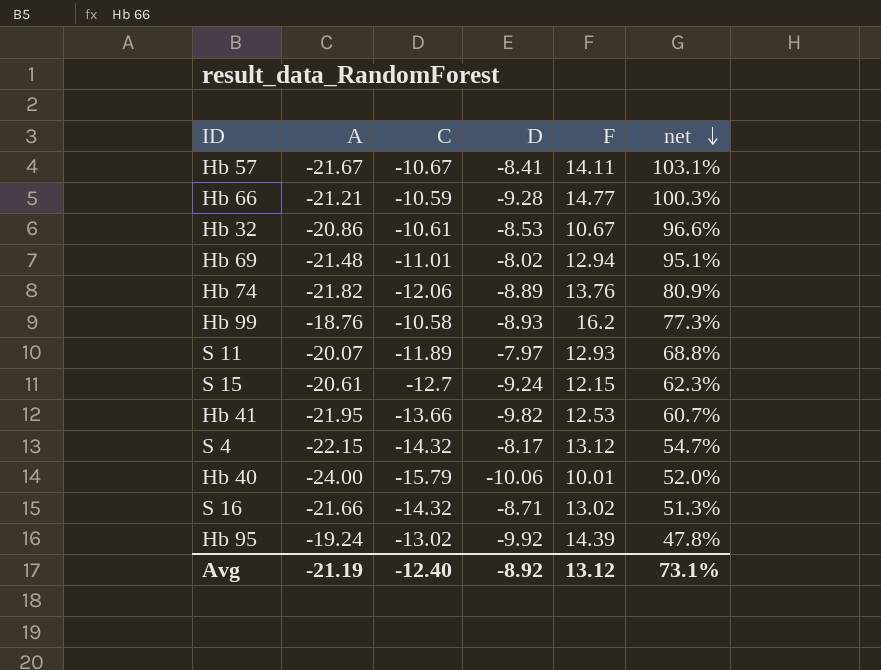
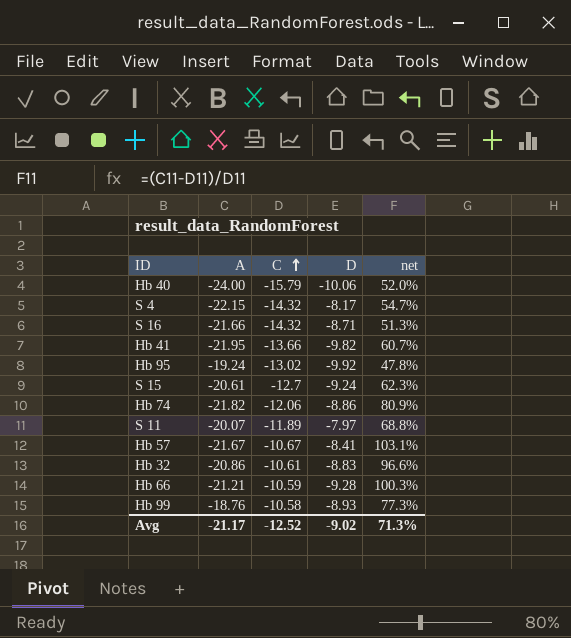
row order: net descending -> C ascending
column F | position: 5 -> none
row Hb 69: -21.48 | -11.01 | -8.02 | 12.94 | 95.1% -> none
Hb 74 | D: -8.89 -> -8.86
Hb 32 | D: -8.53 -> -8.83
Avg | A: -21.19 -> -21.17
Avg | C: -12.40 -> -12.52
Avg | D: -8.92 -> -9.02
Avg | net: 73.1% -> 71.3%

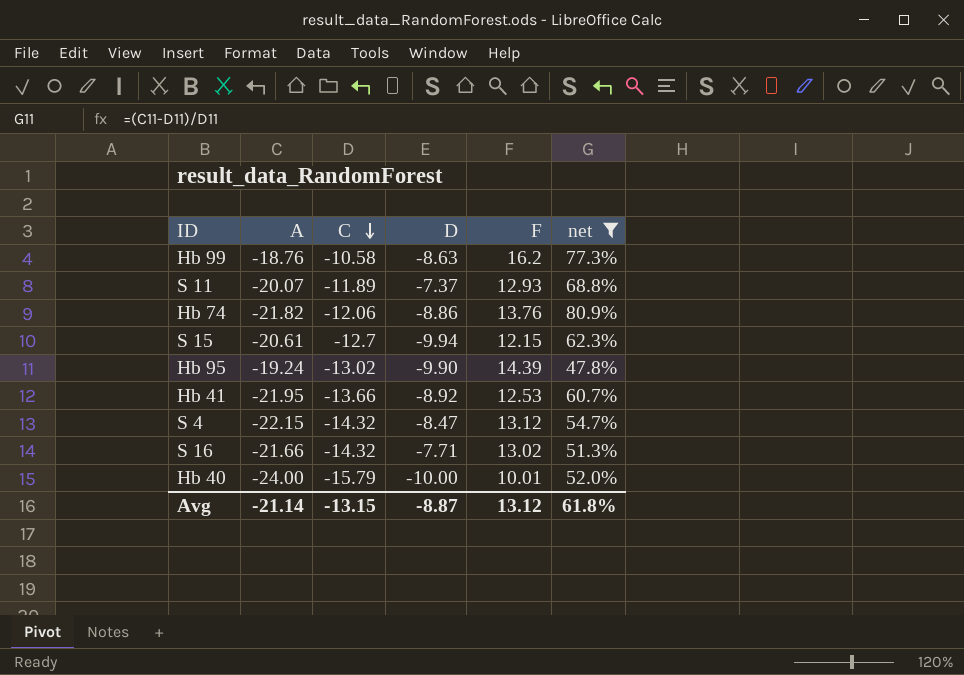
filter: none -> net <= 80.9%
row order: C ascending -> C descending
column F | position: none -> 5
Hb 99 | D: -8.93 -> -8.63
S 11 | D: -7.97 -> -7.37
S 15 | D: -9.24 -> -9.94
Hb 95 | D: -9.92 -> -9.90
Hb 41 | D: -9.82 -> -8.92
S 4 | D: -8.17 -> -8.47
S 16 | D: -8.71 -> -7.71
Hb 40 | D: -10.06 -> -10.00
Avg | A: -21.17 -> -21.14
Avg | C: -12.52 -> -13.15
Avg | D: -9.02 -> -8.87
Avg | net: 71.3% -> 61.8%

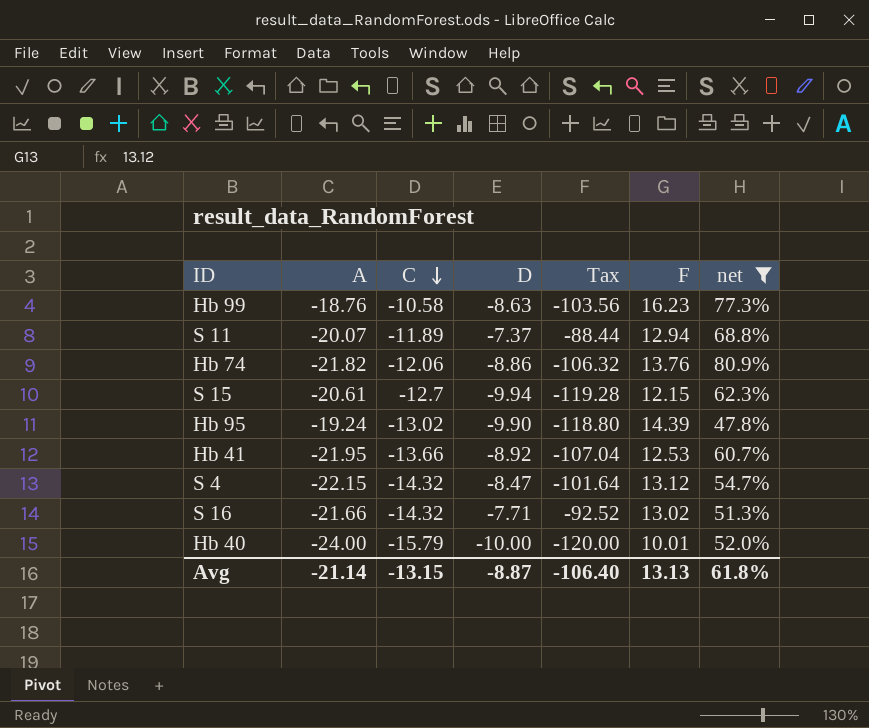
column Tax | formula: none -> [D] * 12
Hb 99 | F: 16.2 -> 16.23
S 11 | F: 12.93 -> 12.94
Avg | F: 13.12 -> 13.13

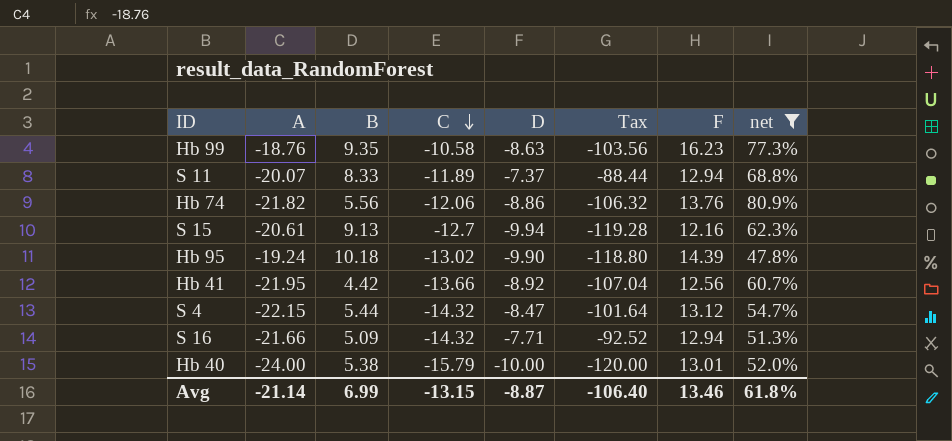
column B | position: none -> 3
S 15 | F: 12.15 -> 12.16
Hb 41 | F: 12.53 -> 12.56
S 16 | F: 13.02 -> 12.94
Hb 40 | F: 10.01 -> 13.01
Avg | F: 13.13 -> 13.46

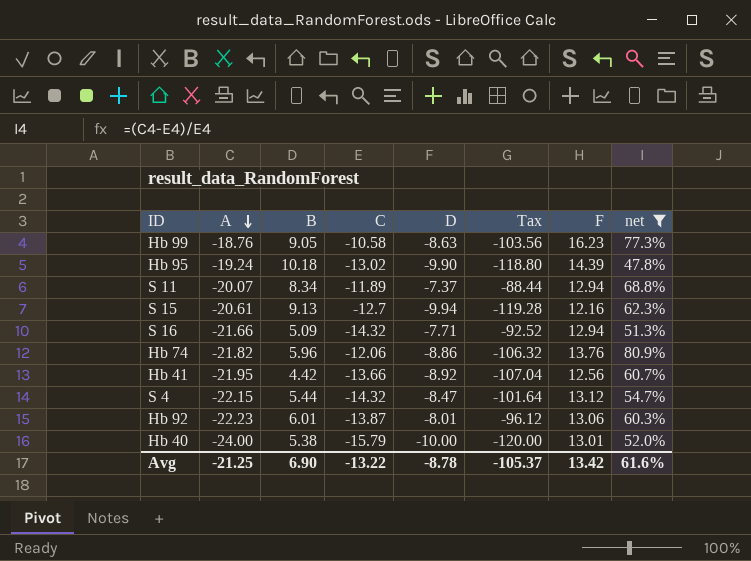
row order: C descending -> A descending
Hb 99 | B: 9.35 -> 9.05
S 11 | B: 8.33 -> 8.34
Hb 74 | B: 5.56 -> 5.96
row Hb 92: none -> -22.23 | 6.01 | -13.87 | -8.01 | -96.12 | 13.06 | 60.3%
Avg | A: -21.14 -> -21.25
Avg | B: 6.99 -> 6.90
Avg | C: -13.15 -> -13.22
Avg | D: -8.87 -> -8.78
Avg | Tax: -106.40 -> -105.37
Avg | F: 13.46 -> 13.42
Avg | net: 61.8% -> 61.6%

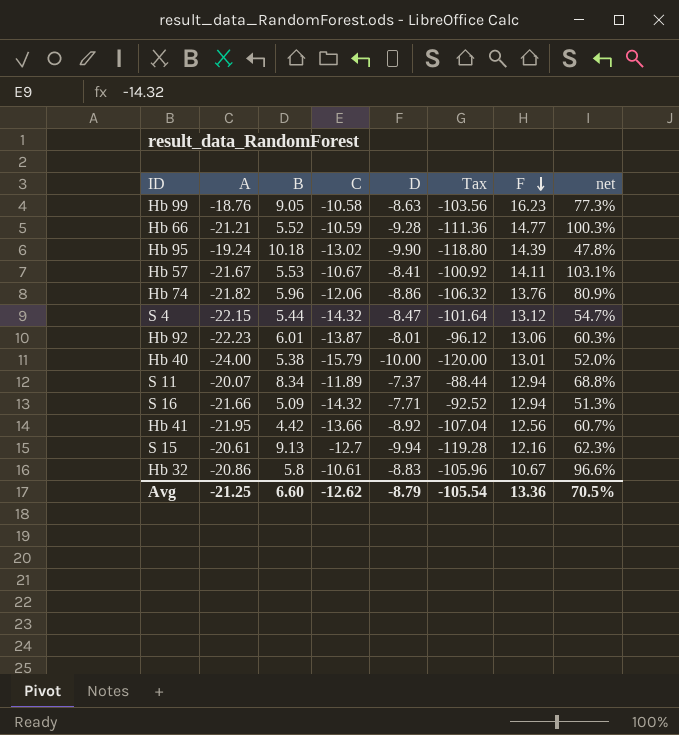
filter: net <= 80.9% -> none
row order: A descending -> F descending
Avg | B: 6.90 -> 6.60
Avg | C: -13.22 -> -12.62
Avg | D: -8.78 -> -8.79
Avg | Tax: -105.37 -> -105.54
Avg | F: 13.42 -> 13.36
Avg | net: 61.6% -> 70.5%

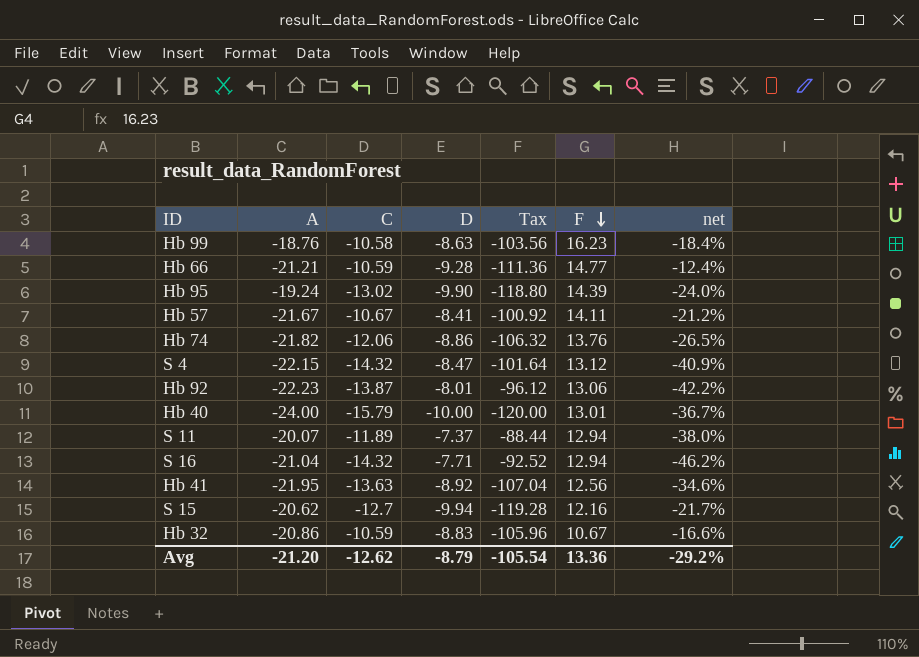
column B | position: 3 -> none
column net | formula: ([A] - [C]) / [C] -> ([D] - [C]) / [C]
S 16 | A: -21.66 -> -21.04
Hb 41 | C: -13.66 -> -13.63
S 15 | A: -20.61 -> -20.62
Hb 32 | C: -10.61 -> -10.59
Avg | A: -21.25 -> -21.20
Avg | net: 70.5% -> -29.2%

